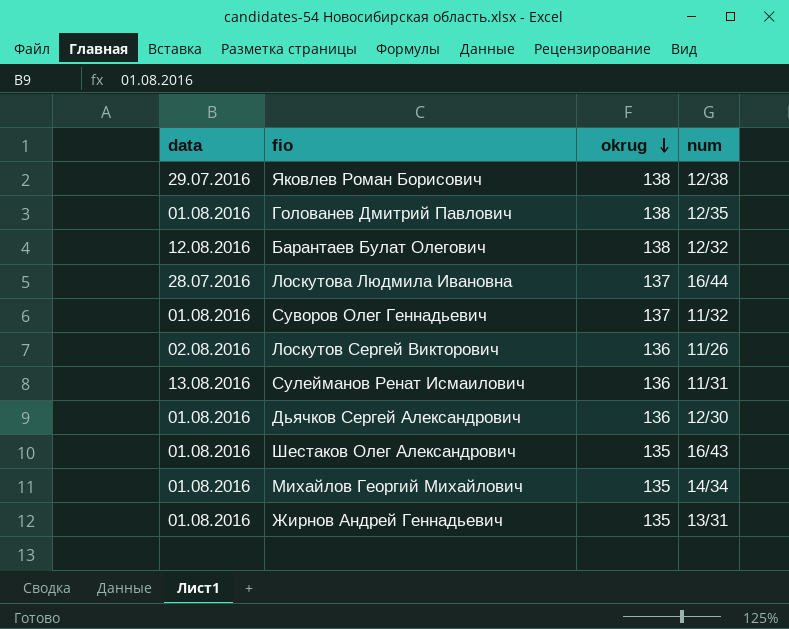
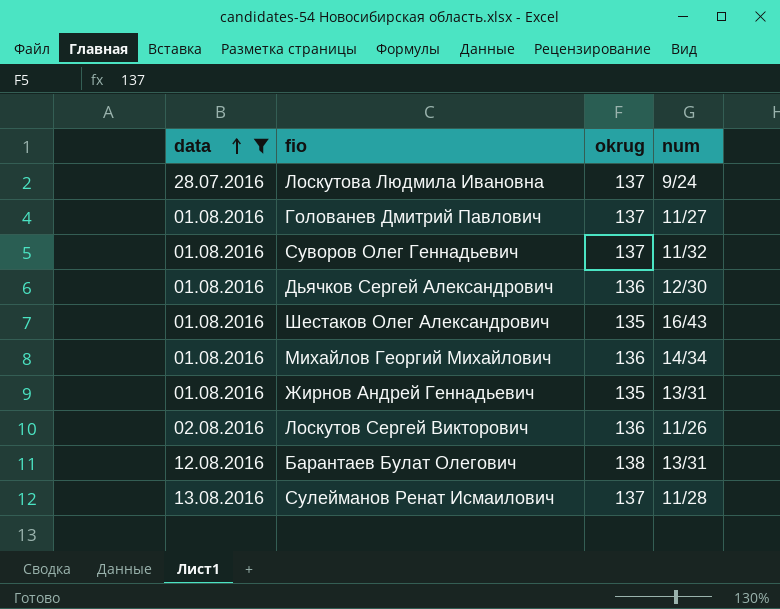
filter: none -> data != 29.07.2016
row order: okrug descending -> data ascending
Лоскутова Людмила Ивановна | num: 16/44 -> 9/24
Голованев Дмитрий Павлович | okrug: 138 -> 137
Голованев Дмитрий Павлович | num: 12/35 -> 11/27
Михайлов Георгий Михайлович | okrug: 135 -> 136
Барантаев Булат Олегович | num: 12/32 -> 13/31
Сулейманов Ренат Исмаилович | okrug: 136 -> 137
Сулейманов Ренат Исмаилович | num: 11/31 -> 11/28

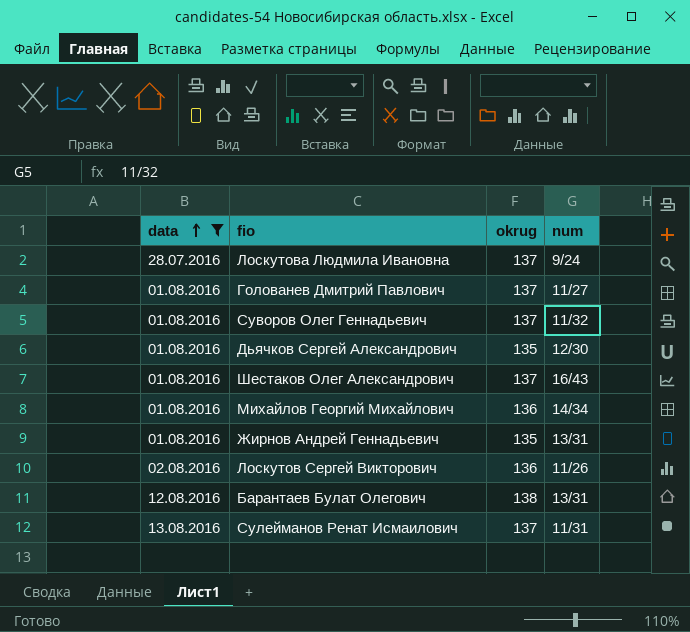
Дьячков Сергей Александрович | okrug: 136 -> 135
Шестаков Олег Александрович | okrug: 135 -> 137
Сулейманов Ренат Исмаилович | num: 11/28 -> 11/31

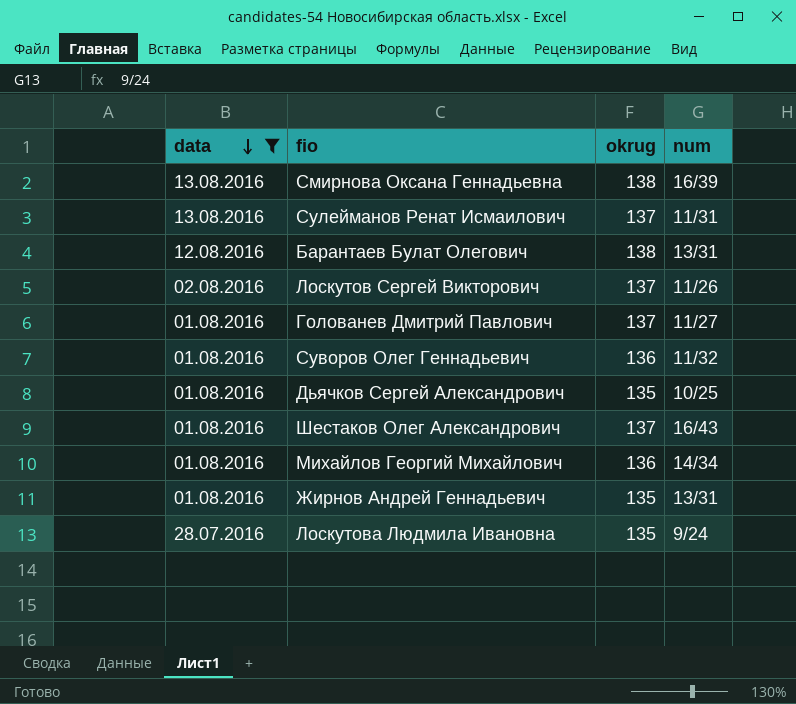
row order: data ascending -> data descending
row Смирнова Оксана Геннадьевна: none -> 13.08.2016 | 138 | 16/39
Лоскутов Сергей Викторович | okrug: 136 -> 137
Суворов Олег Геннадьевич | okrug: 137 -> 136
Дьячков Сергей Александрович | num: 12/30 -> 10/25
Лоскутова Людмила Ивановна | okrug: 137 -> 135

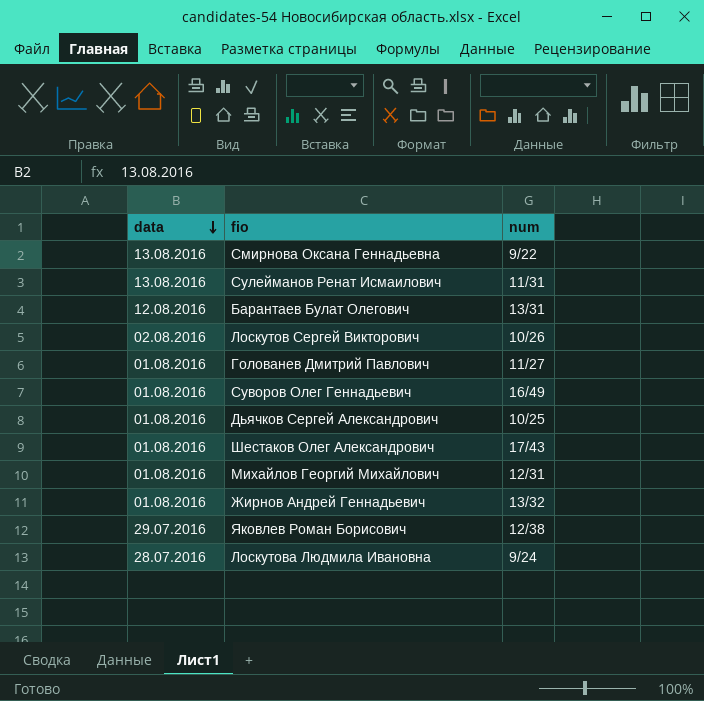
filter: data != 29.07.2016 -> none
column okrug | position: 3 -> none
Смирнова Оксана Геннадьевна | num: 16/39 -> 9/22
Лоскутов Сергей Викторович | num: 11/26 -> 10/26
Суворов Олег Геннадьевич | num: 11/32 -> 16/49
Шестаков Олег Александрович | num: 16/43 -> 17/43
Михайлов Георгий Михайлович | num: 14/34 -> 12/31
Жирнов Андрей Геннадьевич | num: 13/31 -> 13/32

